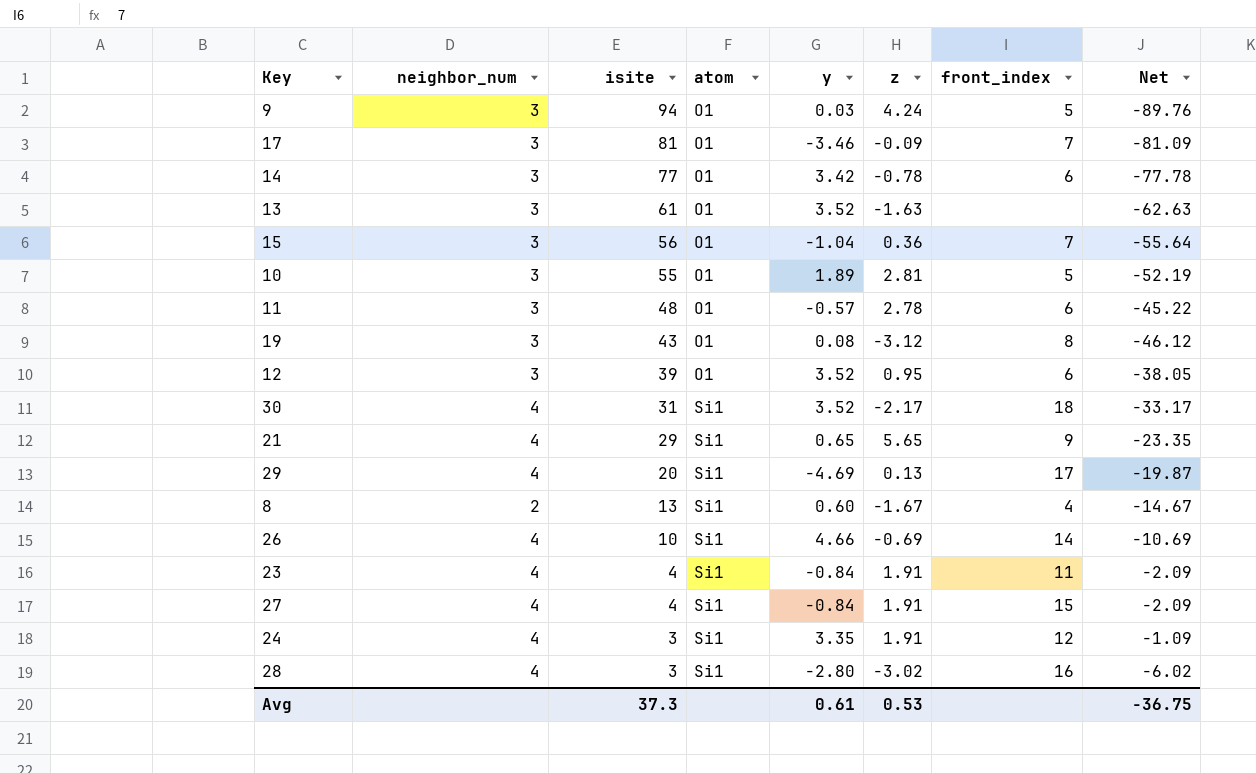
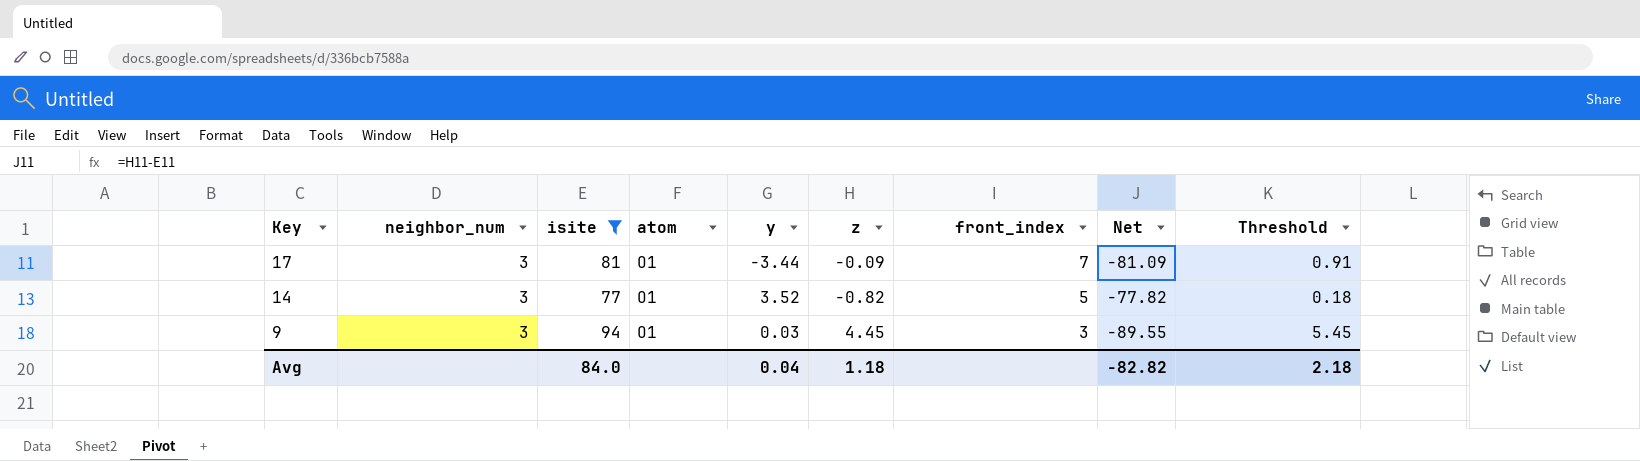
filter: none -> isite >= 77
row order: isite descending -> Key descending
column Threshold | formula: none -> [z] + 1
17 | y: -3.46 -> -3.44
14 | y: 3.42 -> 3.52
14 | z: -0.78 -> -0.82
14 | front_index: 6 -> 5
14 | Net: -77.78 -> -77.82
9 | z: 4.24 -> 4.45
9 | front_index: 5 -> 3
9 | Net: -89.76 -> -89.55
Avg | isite: 37.3 -> 84.0
Avg | y: 0.61 -> 0.04
Avg | z: 0.53 -> 1.18
Avg | Net: -36.75 -> -82.82

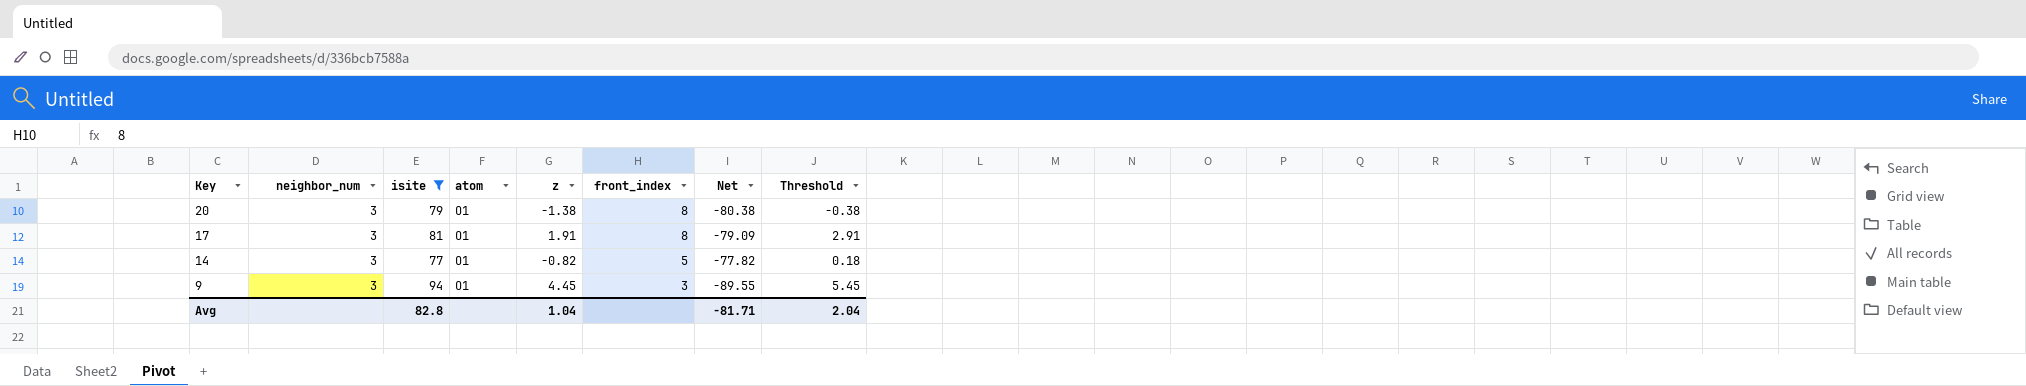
column y | position: 5 -> none
row 20: none -> 3 | 79 | O1 | -1.38 | 8 | -80.38 | -0.38
17 | z: -0.09 -> 1.91
17 | front_index: 7 -> 8
17 | Net: -81.09 -> -79.09
17 | Threshold: 0.91 -> 2.91
Avg | isite: 84.0 -> 82.8
Avg | z: 1.18 -> 1.04
Avg | Net: -82.82 -> -81.71
Avg | Threshold: 2.18 -> 2.04

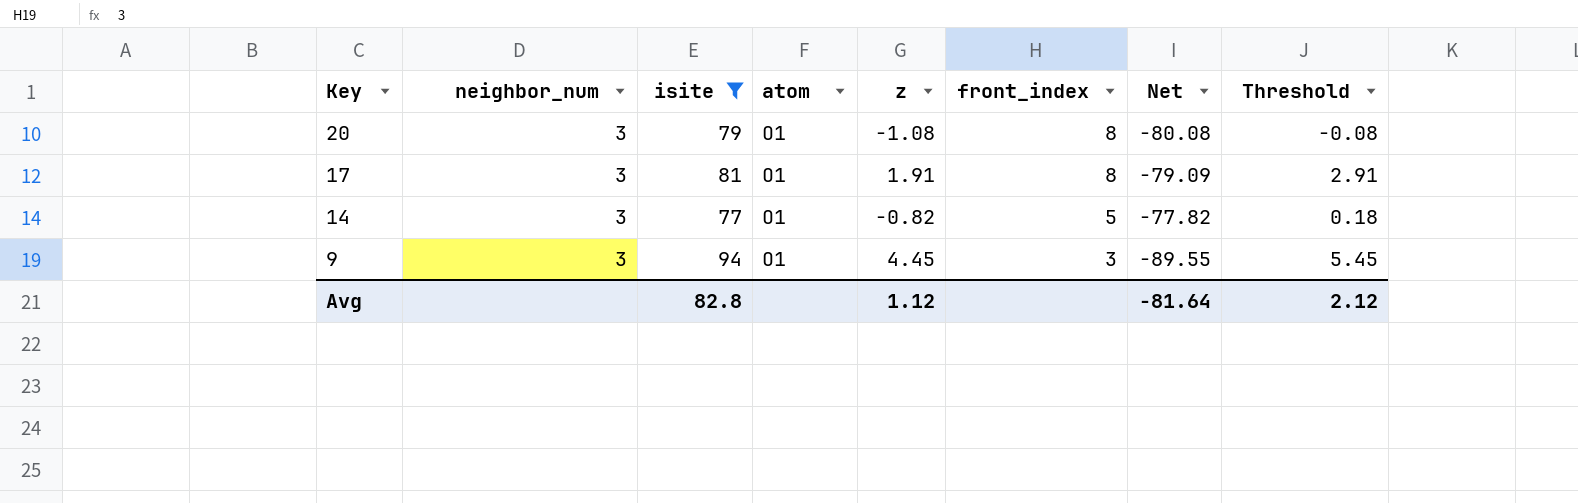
20 | z: -1.38 -> -1.08
20 | Net: -80.38 -> -80.08
20 | Threshold: -0.38 -> -0.08
Avg | z: 1.04 -> 1.12
Avg | Net: -81.71 -> -81.64
Avg | Threshold: 2.04 -> 2.12

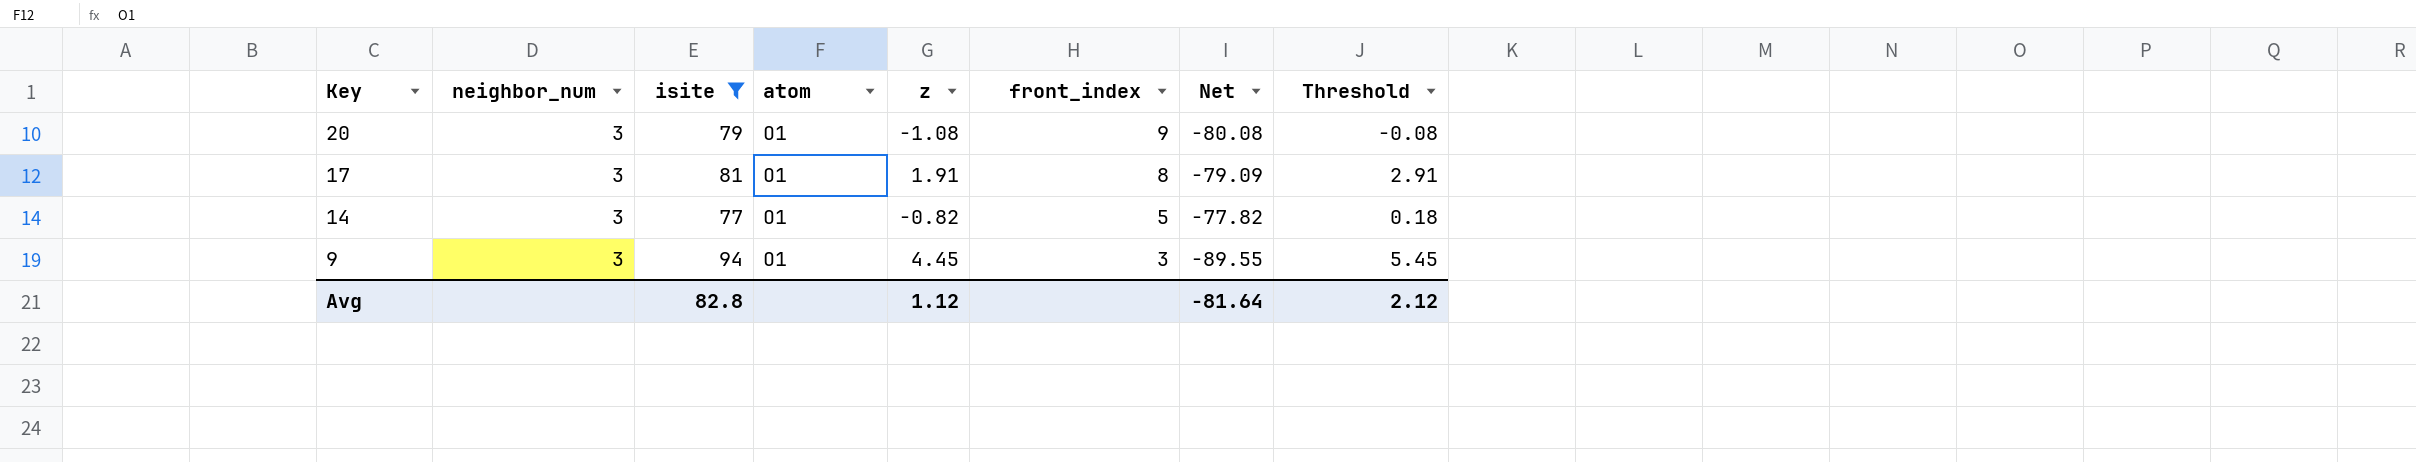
20 | front_index: 8 -> 9

